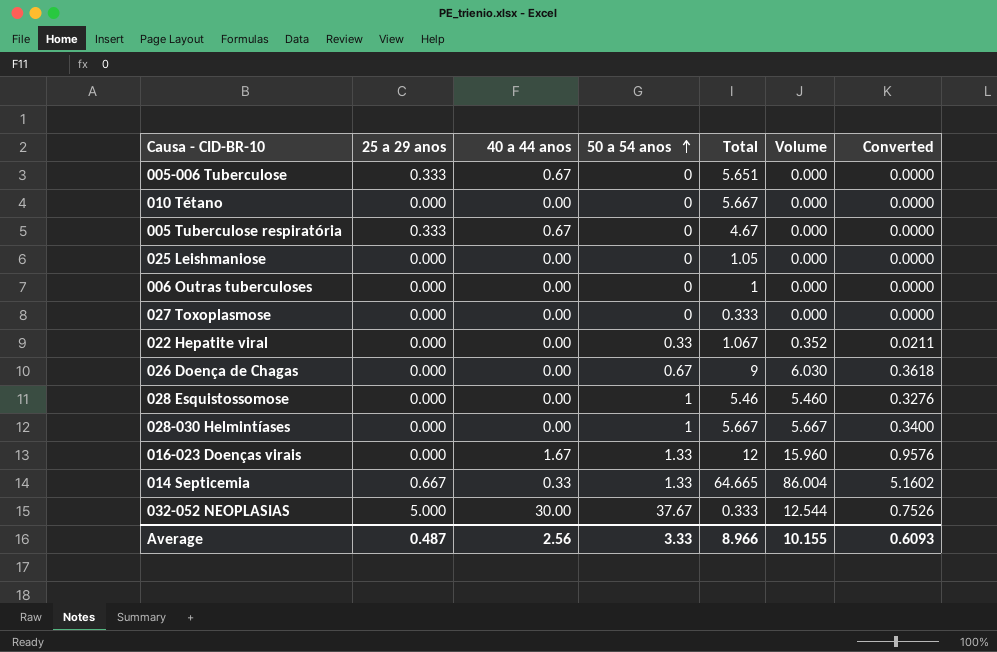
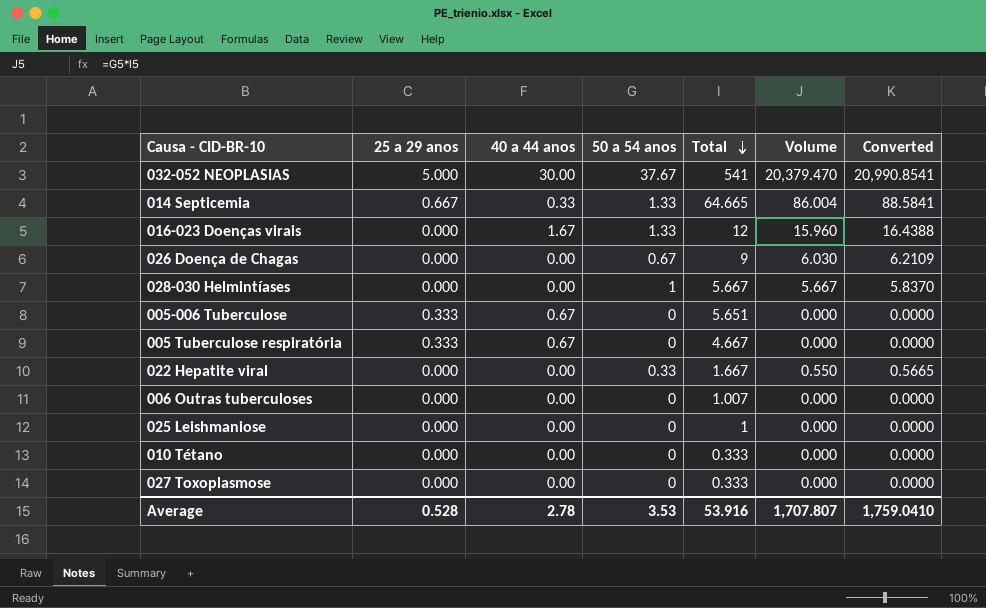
row order: 50 a 54 anos ascending -> Total descending
column Converted | formula: [Volume] * 0.06 -> [Volume] * 1.03
row 028 Esquistossomose: 0.000 | 0.00 | 1 | 5.46 | 5.460 | 0.3276 -> none
032-052 NEOPLASIAS | Total: 0.333 -> 541
032-052 NEOPLASIAS | Volume: 12.544 -> 20,379.470
005 Tuberculose respiratória | Total: 4.67 -> 4.667
022 Hepatite viral | Total: 1.067 -> 1.667
022 Hepatite viral | Volume: 0.352 -> 0.550
006 Outras tuberculoses | Total: 1 -> 1.007
025 Leishmaniose | Total: 1.05 -> 1
010 Tétano | Total: 5.667 -> 0.333
Average | 25 a 29 anos: 0.487 -> 0.528
Average | 40 a 44 anos: 2.56 -> 2.78
Average | 50 a 54 anos: 3.33 -> 3.53
Average | Total: 8.966 -> 53.916
Average | Volume: 10.155 -> 1,707.807
Average | Converted: 0.6093 -> 1,759.0410

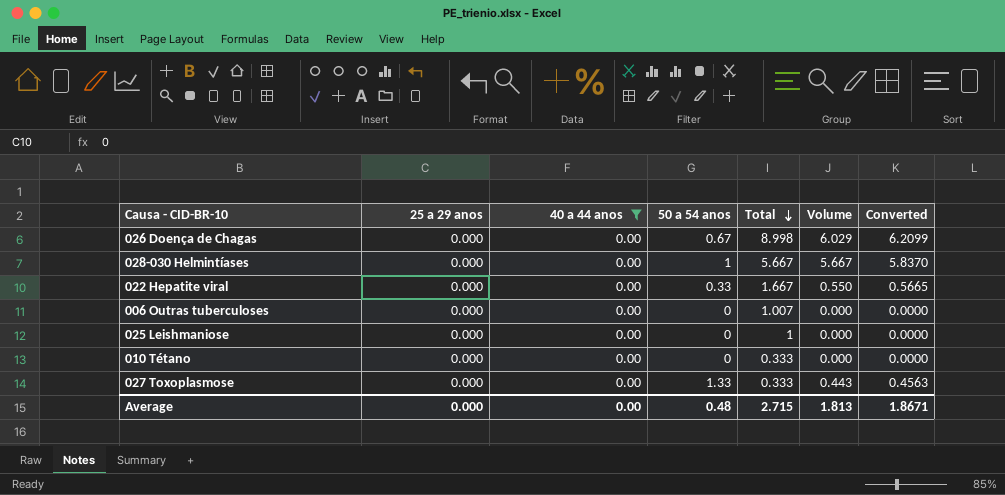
filter: none -> 40 a 44 anos = 0.00
026 Doença de Chagas | Total: 9 -> 8.998
026 Doença de Chagas | Volume: 6.030 -> 6.029
026 Doença de Chagas | Converted: 6.2109 -> 6.2099
027 Toxoplasmose | 50 a 54 anos: 0 -> 1.33
027 Toxoplasmose | Volume: 0.000 -> 0.443
027 Toxoplasmose | Converted: 0.0000 -> 0.4563
Average | 25 a 29 anos: 0.528 -> 0.000
Average | 40 a 44 anos: 2.78 -> 0.00
Average | 50 a 54 anos: 3.53 -> 0.48
Average | Total: 53.916 -> 2.715
Average | Volume: 1,707.807 -> 1.813
Average | Converted: 1,759.0410 -> 1.8671

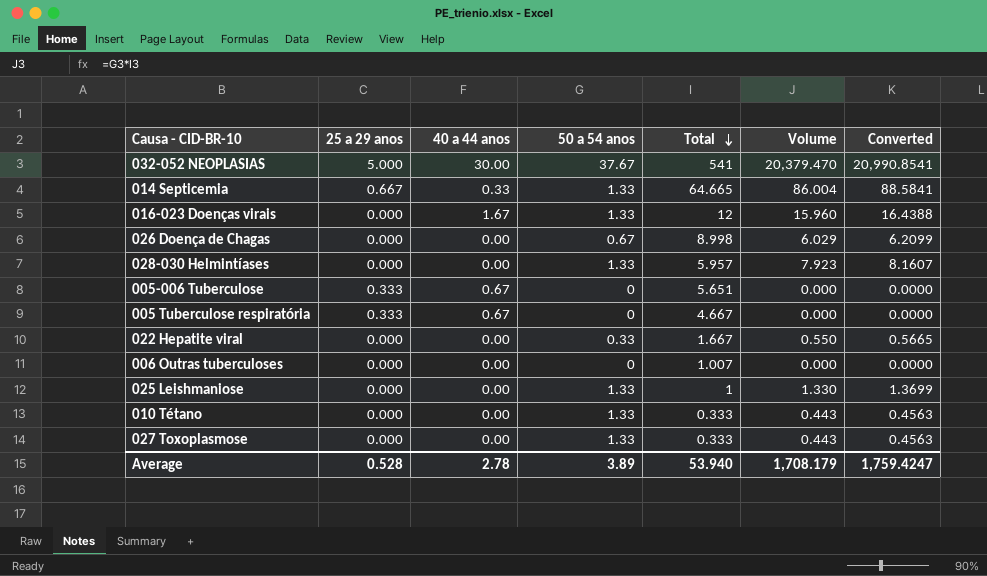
filter: 40 a 44 anos = 0.00 -> none
028-030 Helmintíases | 50 a 54 anos: 1 -> 1.33
028-030 Helmintíases | Total: 5.667 -> 5.957
028-030 Helmintíases | Volume: 5.667 -> 7.923
028-030 Helmintíases | Converted: 5.8370 -> 8.1607
025 Leishmaniose | 50 a 54 anos: 0 -> 1.33
025 Leishmaniose | Volume: 0.000 -> 1.330
025 Leishmaniose | Converted: 0.0000 -> 1.3699
010 Tétano | 50 a 54 anos: 0 -> 1.33
010 Tétano | Volume: 0.000 -> 0.443
010 Tétano | Converted: 0.0000 -> 0.4563
Average | 25 a 29 anos: 0.000 -> 0.528
Average | 40 a 44 anos: 0.00 -> 2.78
Average | 50 a 54 anos: 0.48 -> 3.89
Average | Total: 2.715 -> 53.940
Average | Volume: 1.813 -> 1,708.179
Average | Converted: 1.8671 -> 1,759.4247

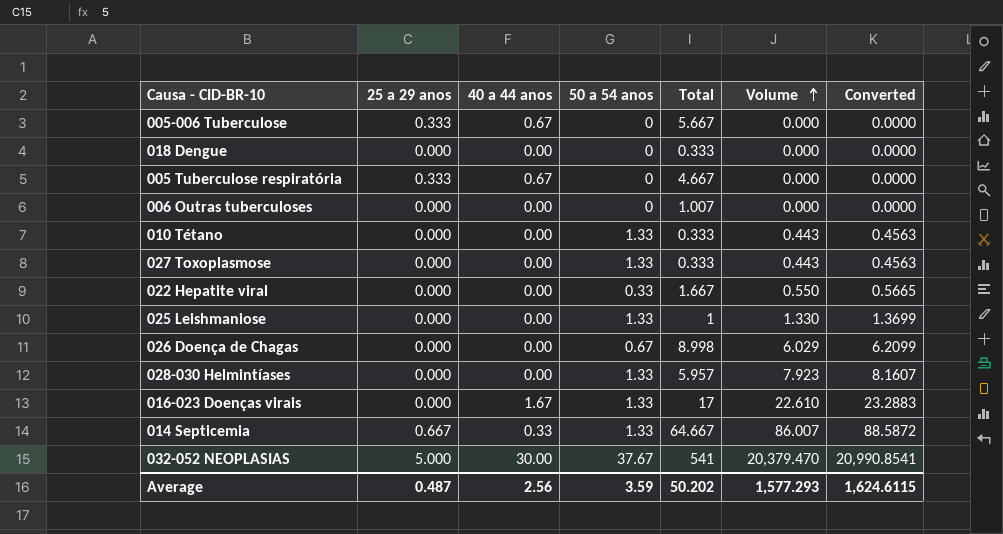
row order: Total descending -> Volume ascending
005-006 Tuberculose | Total: 5.651 -> 5.667
row 018 Dengue: none -> 0.000 | 0.00 | 0 | 0.333 | 0.000 | 0.0000
016-023 Doenças virais | Total: 12 -> 17
016-023 Doenças virais | Volume: 15.960 -> 22.610
016-023 Doenças virais | Converted: 16.4388 -> 23.2883
014 Septicemia | Total: 64.665 -> 64.667
014 Septicemia | Volume: 86.004 -> 86.007
014 Septicemia | Converted: 88.5841 -> 88.5872
Average | 25 a 29 anos: 0.528 -> 0.487
Average | 40 a 44 anos: 2.78 -> 2.56
Average | 50 a 54 anos: 3.89 -> 3.59
Average | Total: 53.940 -> 50.202
Average | Volume: 1,708.179 -> 1,577.293
Average | Converted: 1,759.4247 -> 1,624.6115

